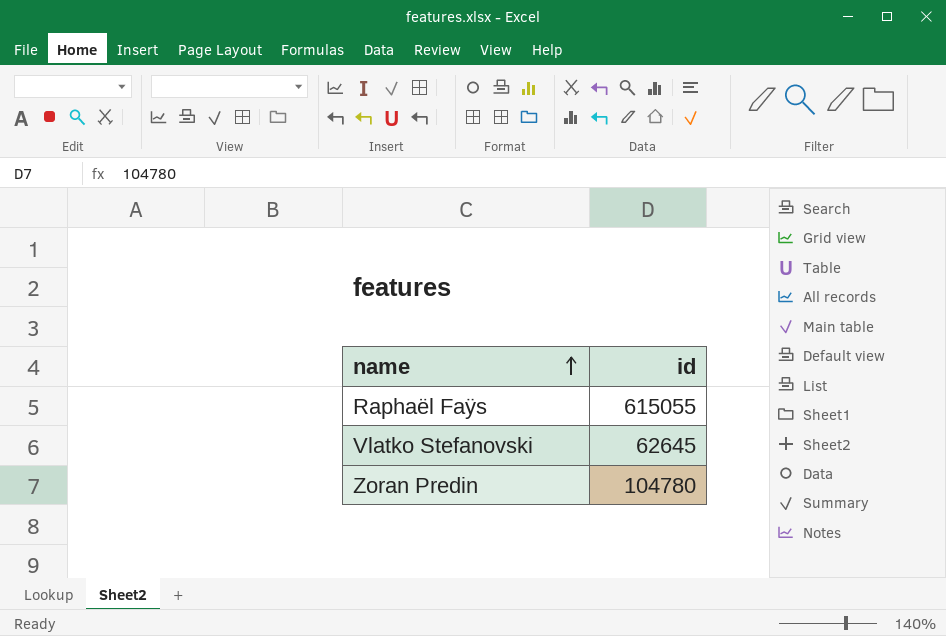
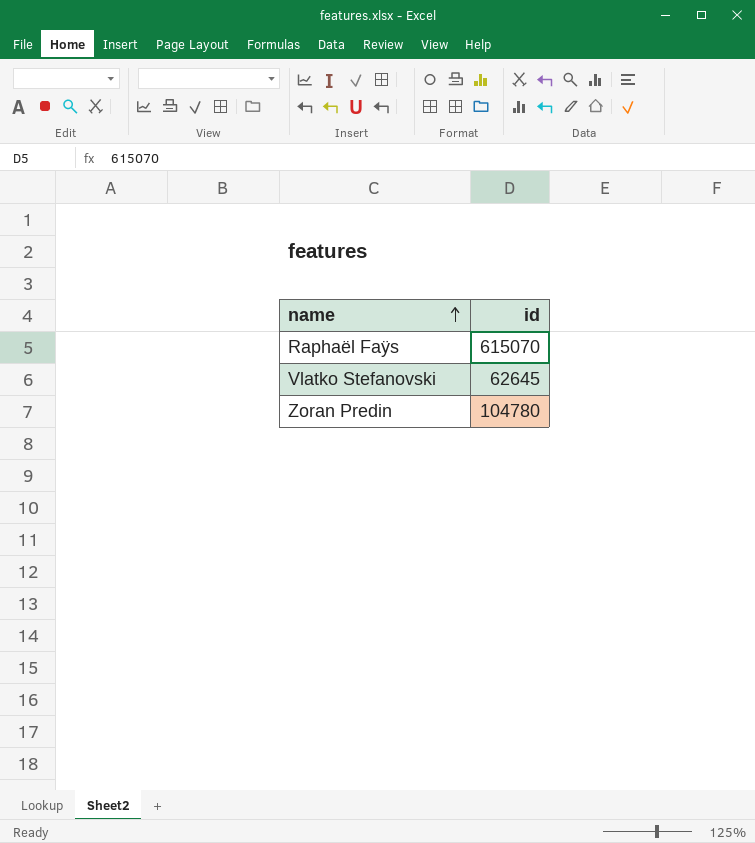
Raphaël Faÿs | id: 615055 -> 615070

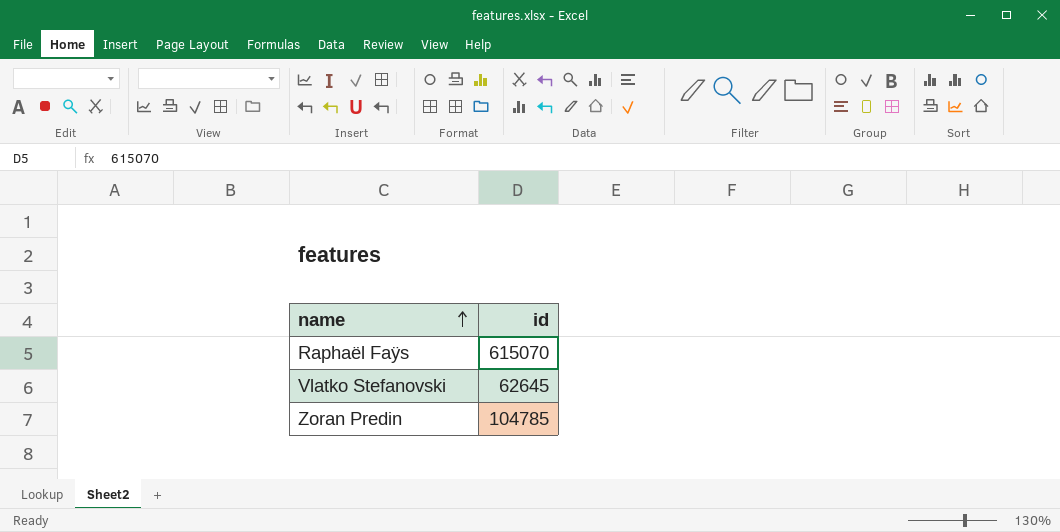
Zoran Predin | id: 104780 -> 104785

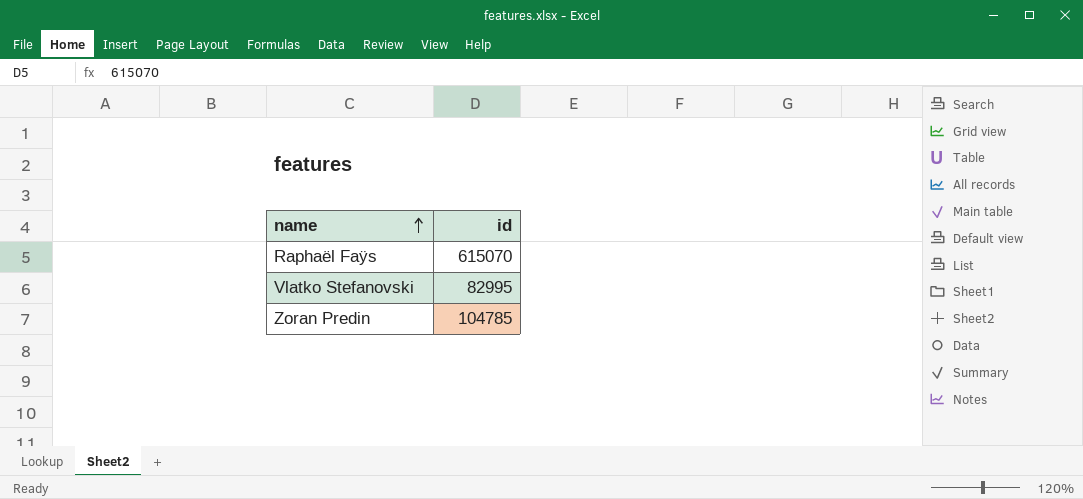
Vlatko Stefanovski | id: 62645 -> 82995

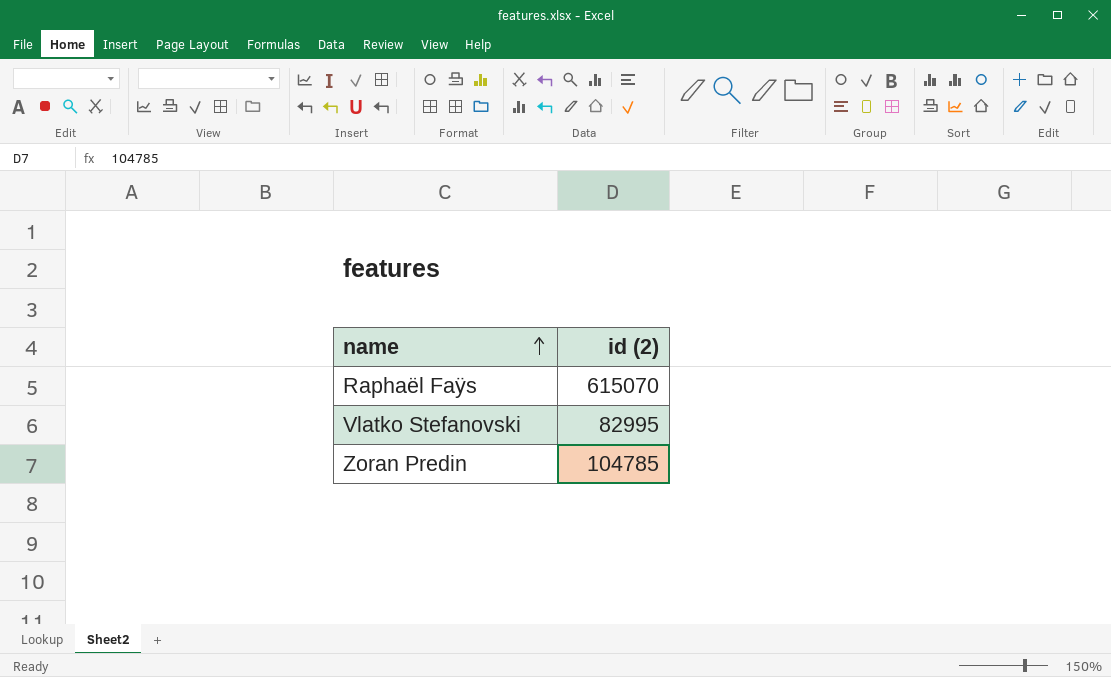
column name: id -> id (2)

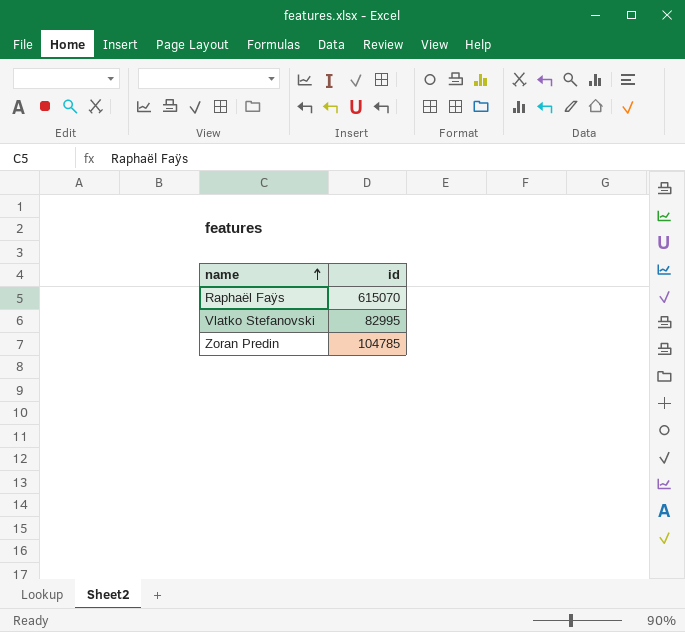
column name: id (2) -> id

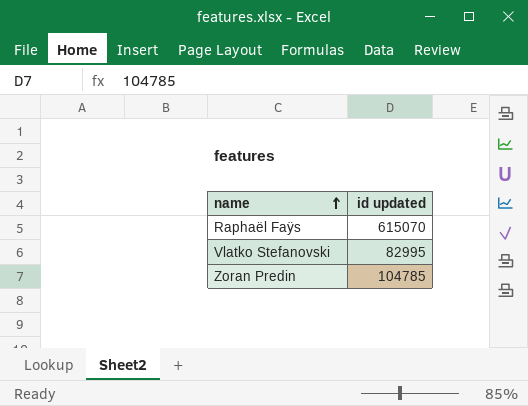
column name: id -> id updated

